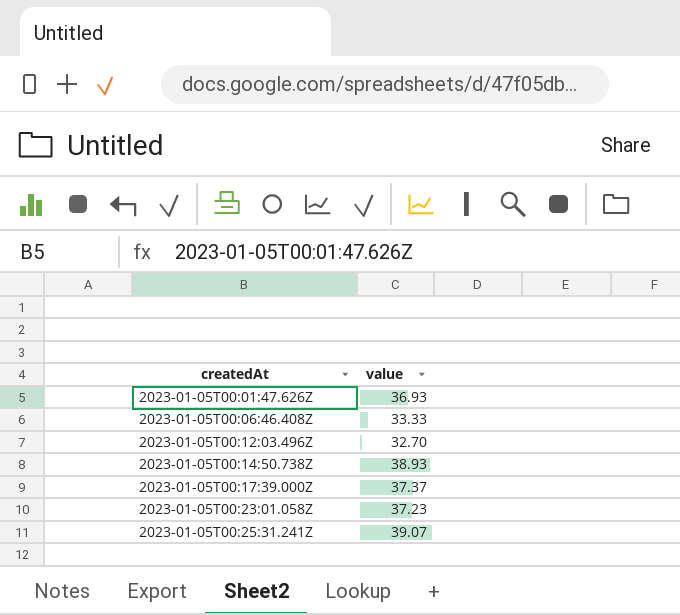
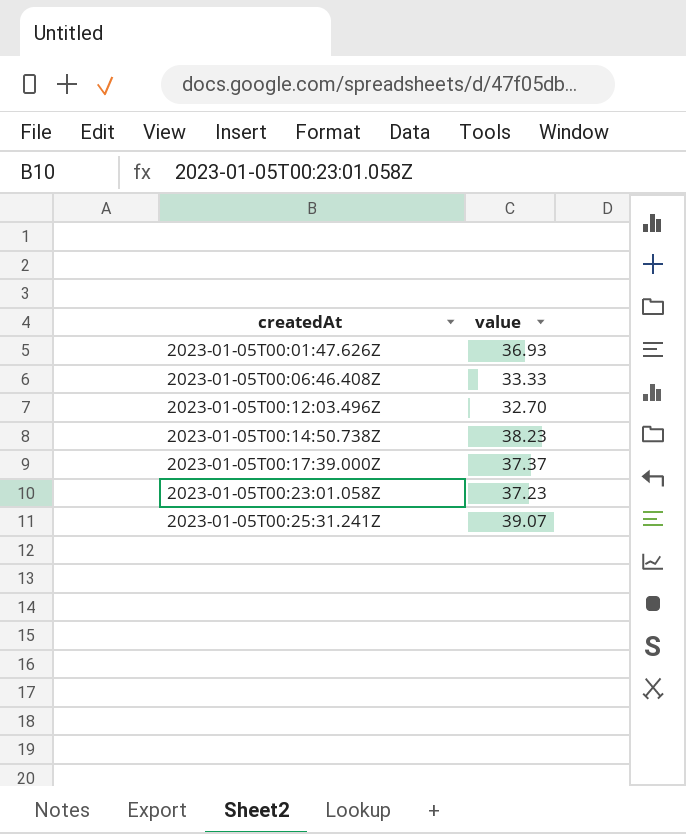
2023-01-05T00:14:50.738Z | value: 38.93 -> 38.23

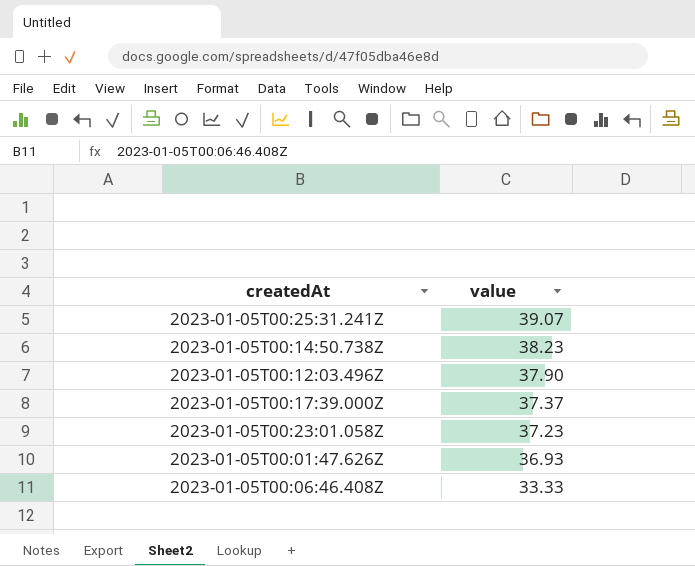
row order: createdAt ascending -> value descending
2023-01-05T00:12:03.496Z | value: 32.70 -> 37.90

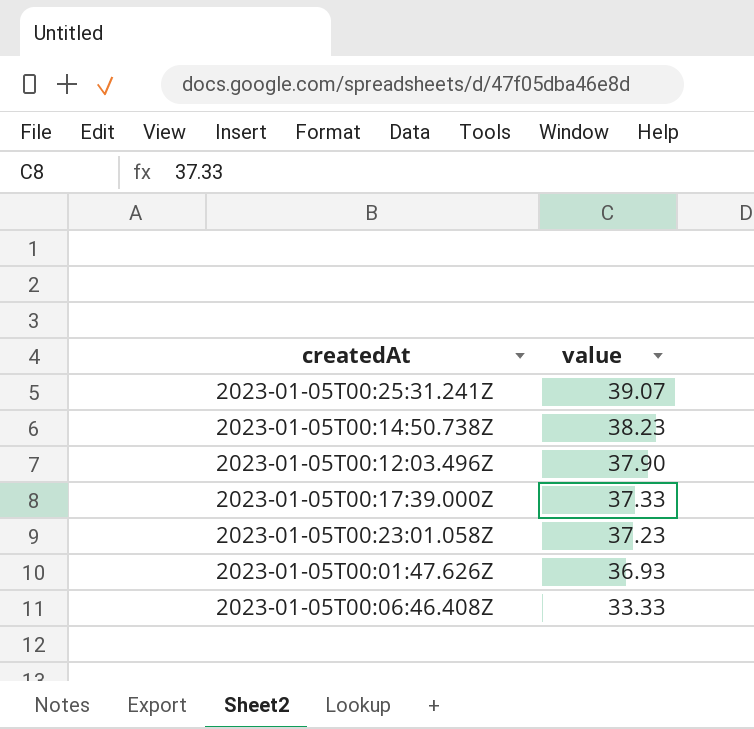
2023-01-05T00:17:39.000Z | value: 37.37 -> 37.33

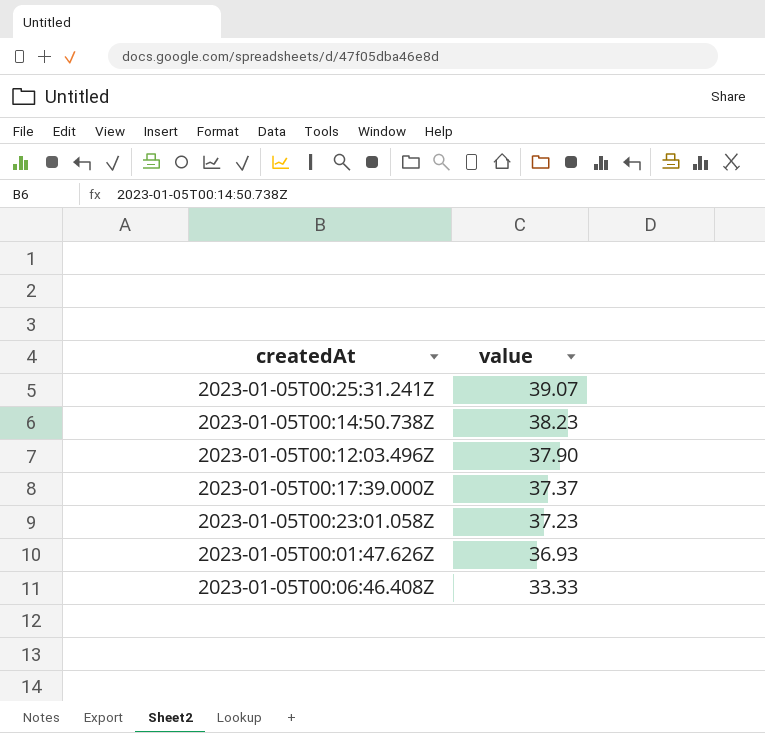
2023-01-05T00:17:39.000Z | value: 37.33 -> 37.37

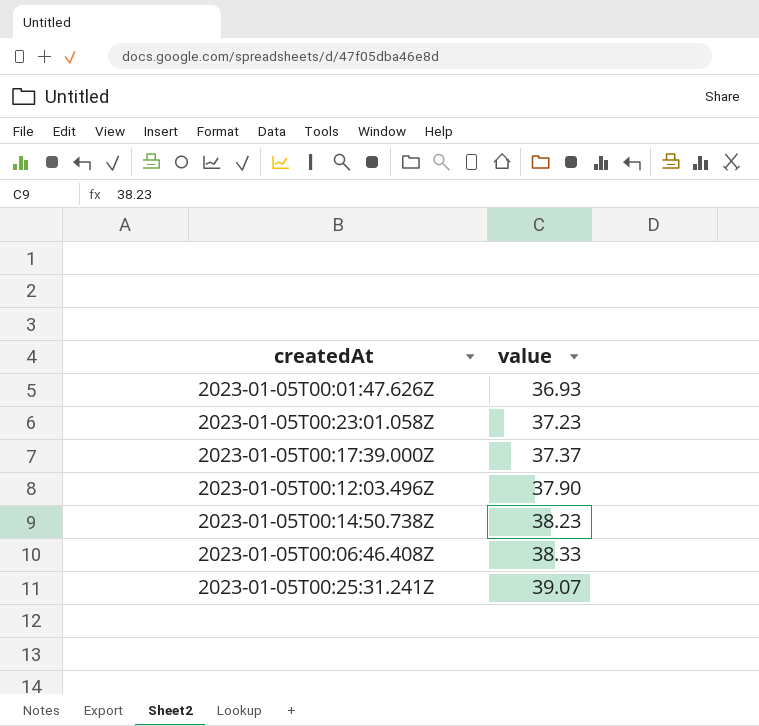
row order: value descending -> value ascending
2023-01-05T00:06:46.408Z | value: 33.33 -> 38.33

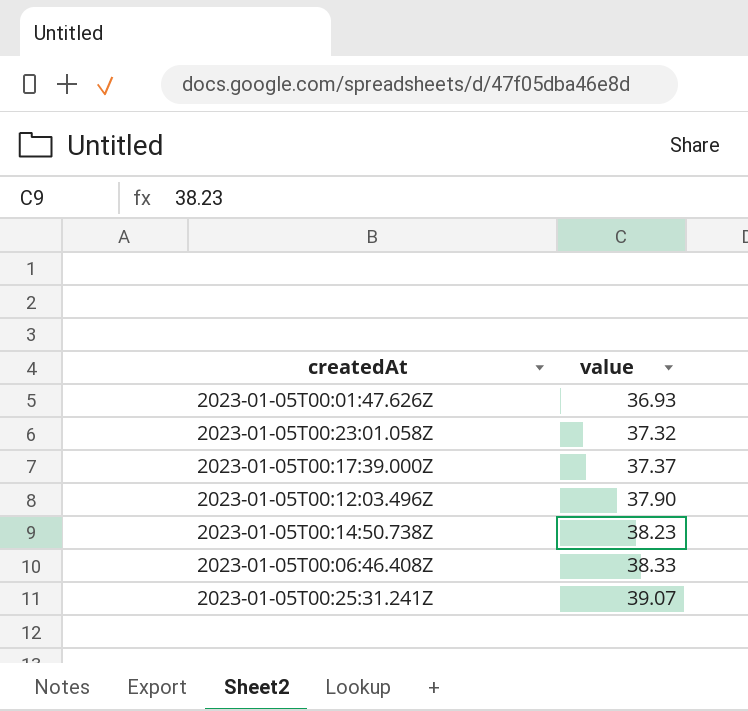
2023-01-05T00:23:01.058Z | value: 37.23 -> 37.32

